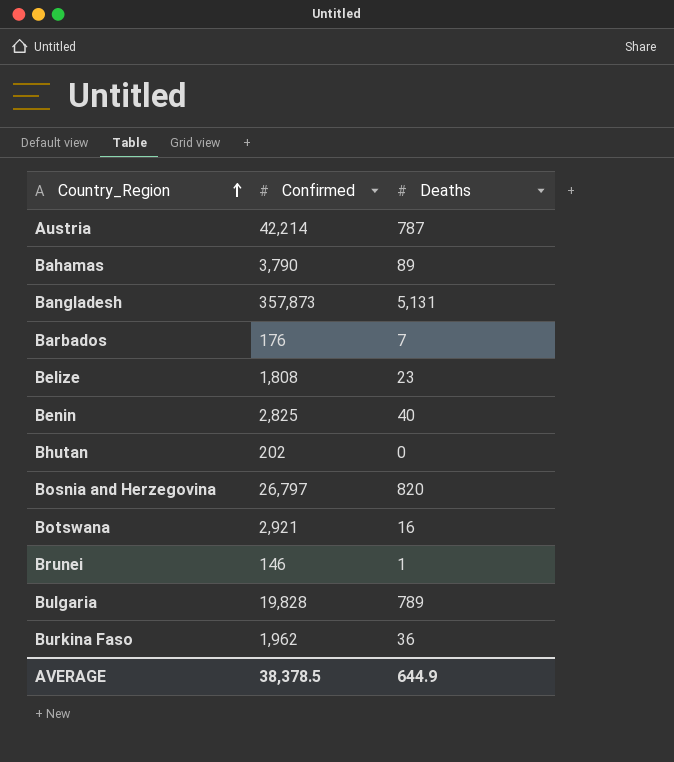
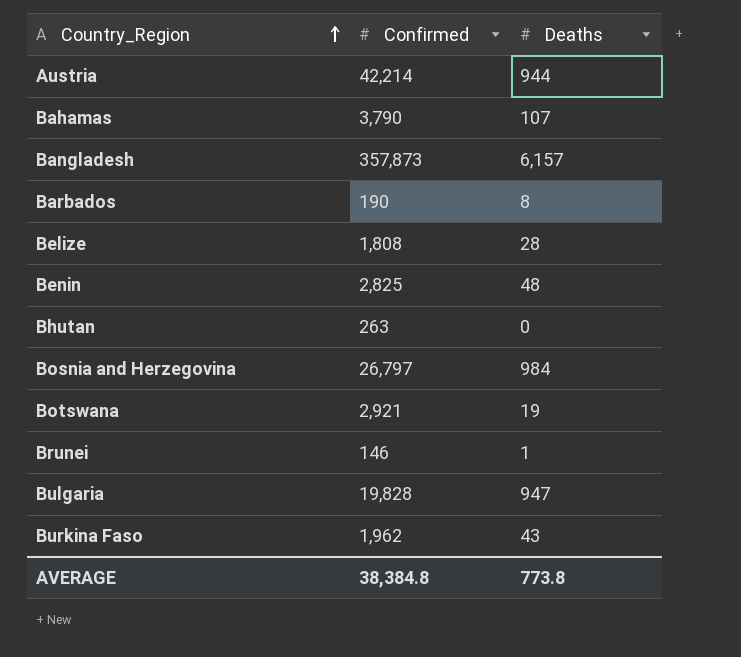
Austria | Deaths: 787 -> 944
Bahamas | Deaths: 89 -> 107
Bangladesh | Deaths: 5,131 -> 6,157
Barbados | Confirmed: 176 -> 190
Barbados | Deaths: 7 -> 8
Belize | Deaths: 23 -> 28
Benin | Deaths: 40 -> 48
Bhutan | Confirmed: 202 -> 263
Bosnia and Herzegovina | Deaths: 820 -> 984
Botswana | Deaths: 16 -> 19
Bulgaria | Deaths: 789 -> 947
Burkina Faso | Deaths: 36 -> 43
AVERAGE | Confirmed: 38,378.5 -> 38,384.8
AVERAGE | Deaths: 644.9 -> 773.8

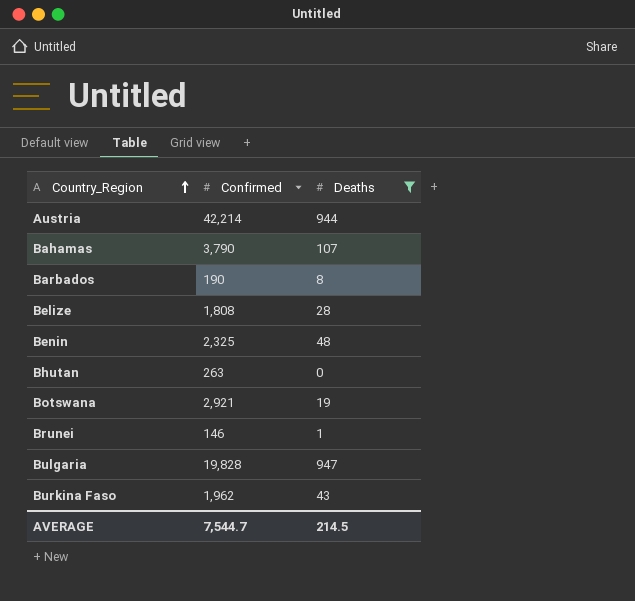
filter: none -> Deaths <= 947
Benin | Confirmed: 2,825 -> 2,325
AVERAGE | Confirmed: 38,384.8 -> 7,544.7
AVERAGE | Deaths: 773.8 -> 214.5

